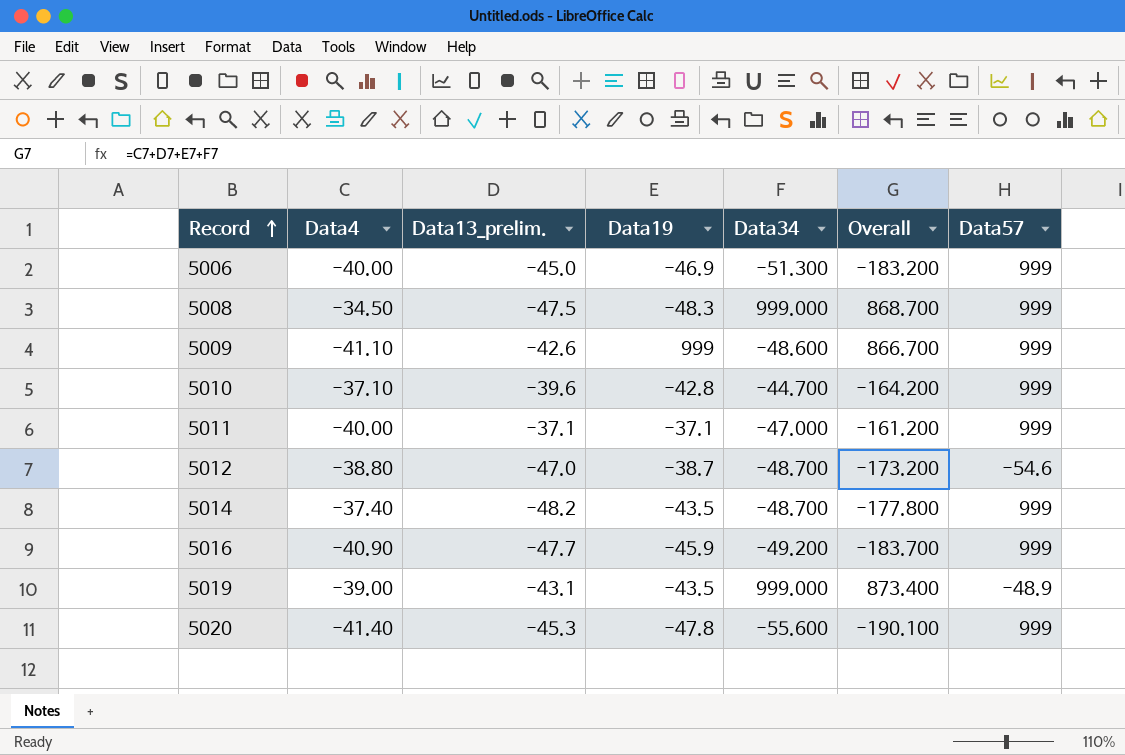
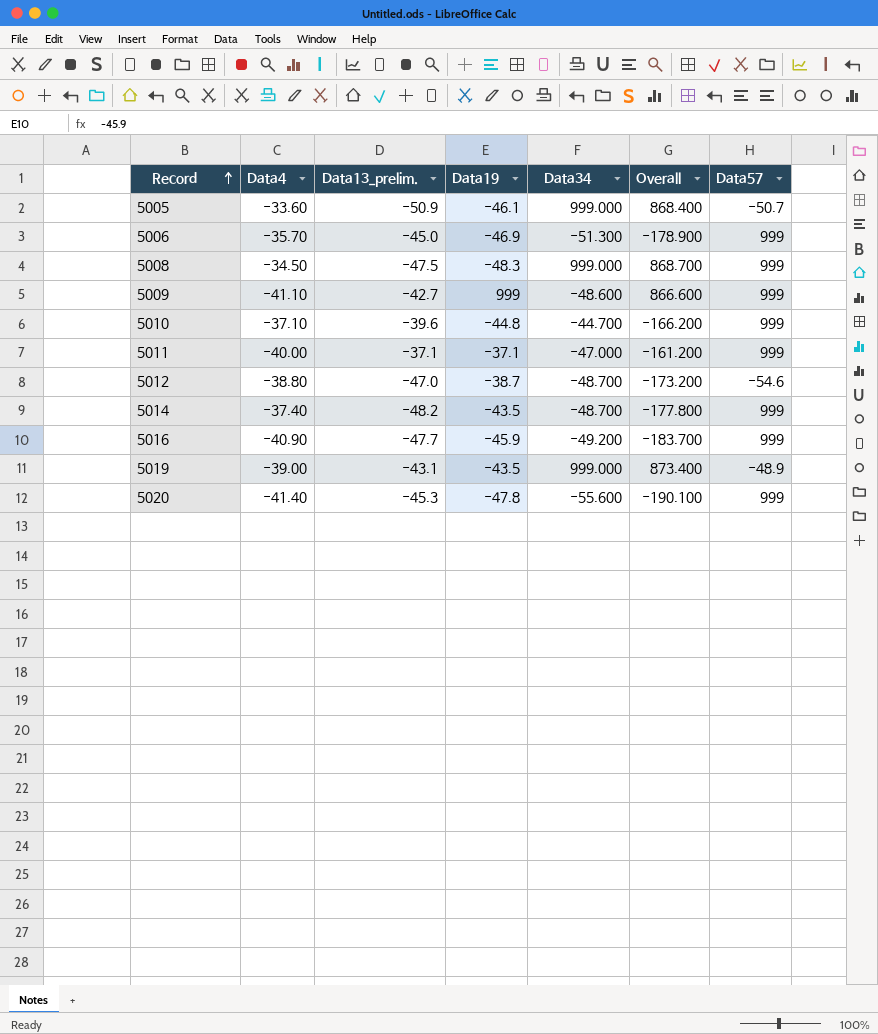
row 5005: none -> -33.60 | -50.9 | -46.1 | 999.000 | 868.400 | -50.7
5006 | Data4: -40.00 -> -35.70
5006 | Overall: -183.200 -> -178.900
5009 | Data13_prelim.: -42.6 -> -42.7
5009 | Overall: 866.700 -> 866.600
5010 | Data19: -42.8 -> -44.8
5010 | Overall: -164.200 -> -166.200

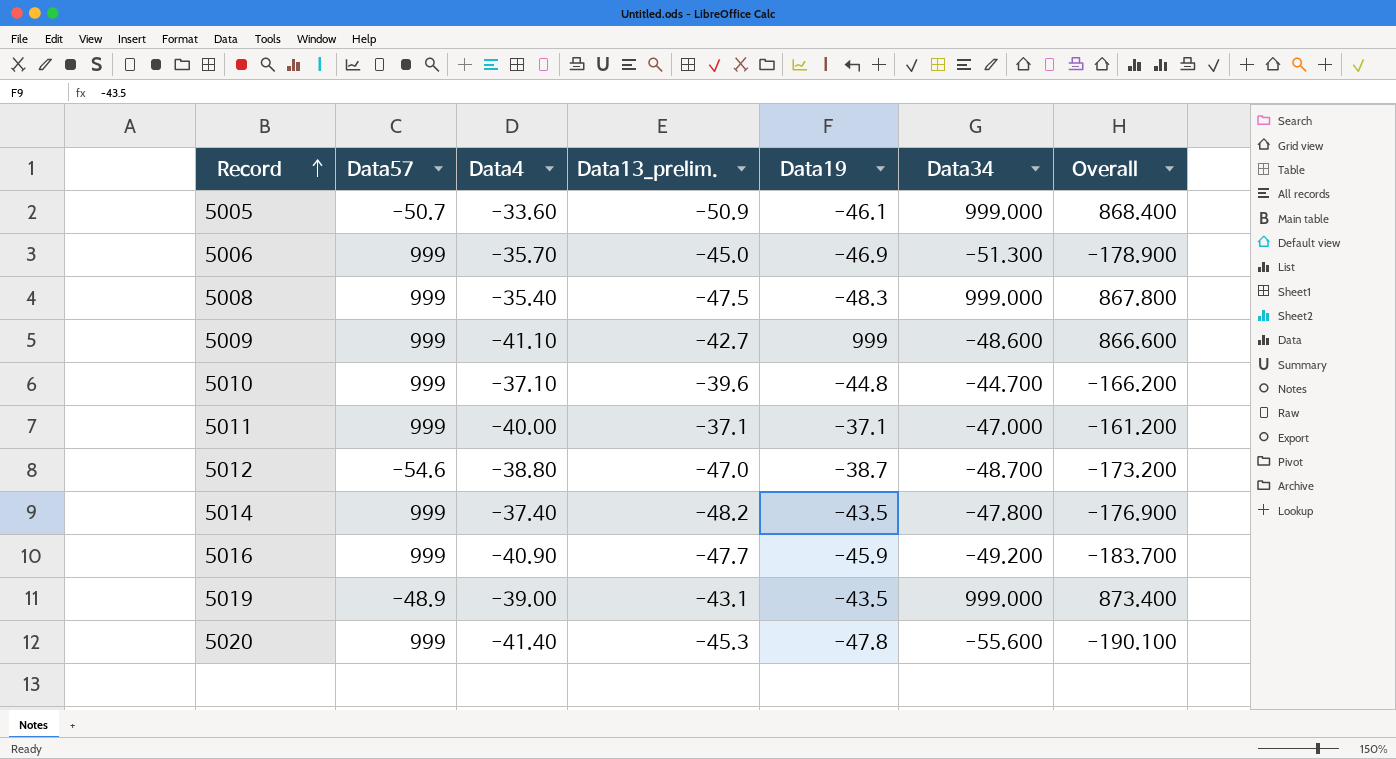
column Data57 | position: 7 -> 2
5008 | Data4: -34.50 -> -35.40
5008 | Overall: 868.700 -> 867.800
5014 | Data34: -48.700 -> -47.800
5014 | Overall: -177.800 -> -176.900

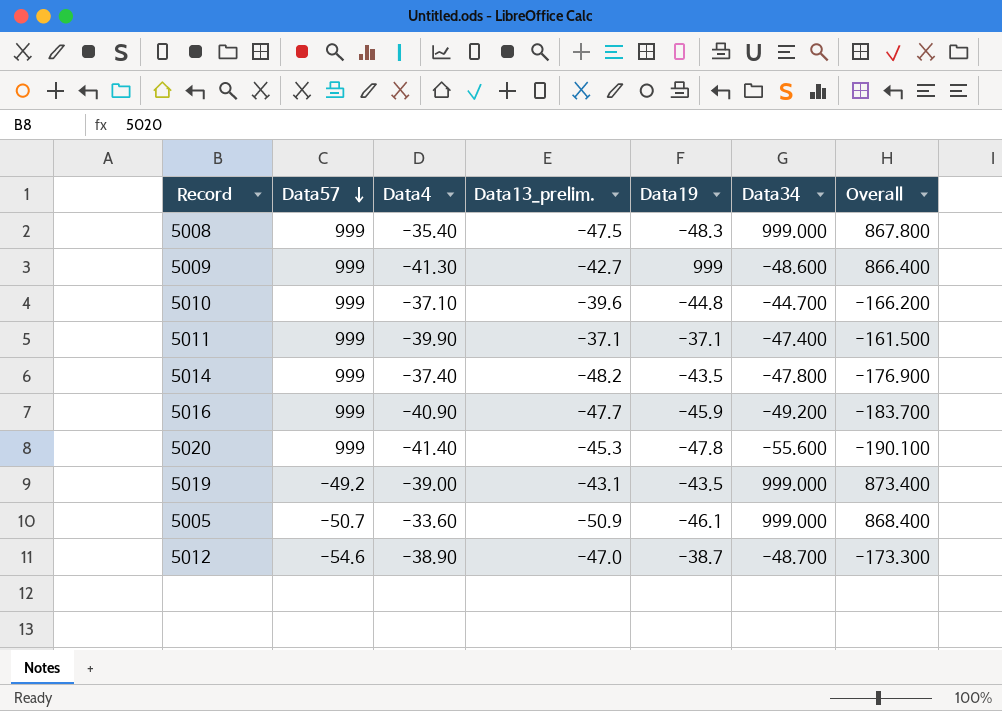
row order: Record ascending -> Data57 descending
row 5006: 999 | -35.70 | -45.0 | -46.9 | -51.300 | -178.900 -> none
5009 | Data4: -41.10 -> -41.30
5009 | Overall: 866.600 -> 866.400
5011 | Data4: -40.00 -> -39.90
5011 | Data34: -47.000 -> -47.400
5011 | Overall: -161.200 -> -161.500
5019 | Data57: -48.9 -> -49.2
5012 | Data4: -38.80 -> -38.90
5012 | Overall: -173.200 -> -173.300

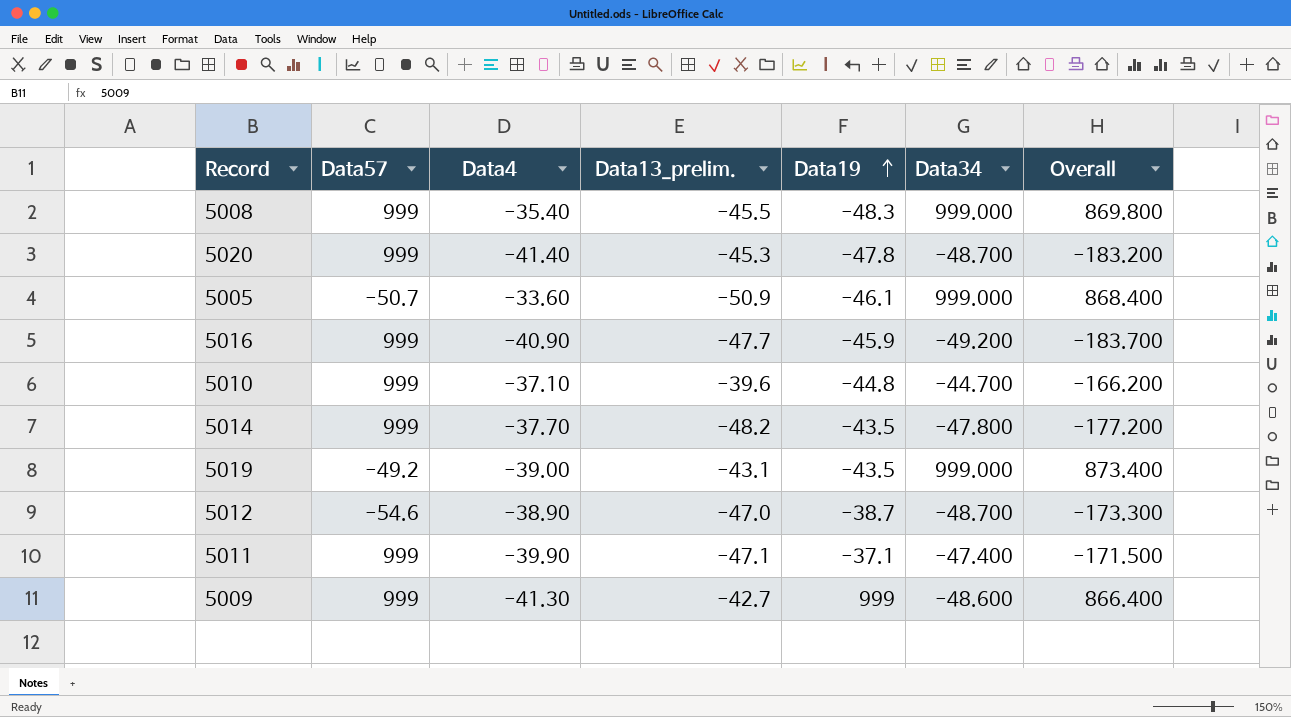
row order: Data57 descending -> Data19 ascending
5008 | Data13_prelim.: -47.5 -> -45.5
5008 | Overall: 867.800 -> 869.800
5020 | Data34: -55.600 -> -48.700
5020 | Overall: -190.100 -> -183.200
5014 | Data4: -37.40 -> -37.70
5014 | Overall: -176.900 -> -177.200
5011 | Data13_prelim.: -37.1 -> -47.1
5011 | Overall: -161.500 -> -171.500

